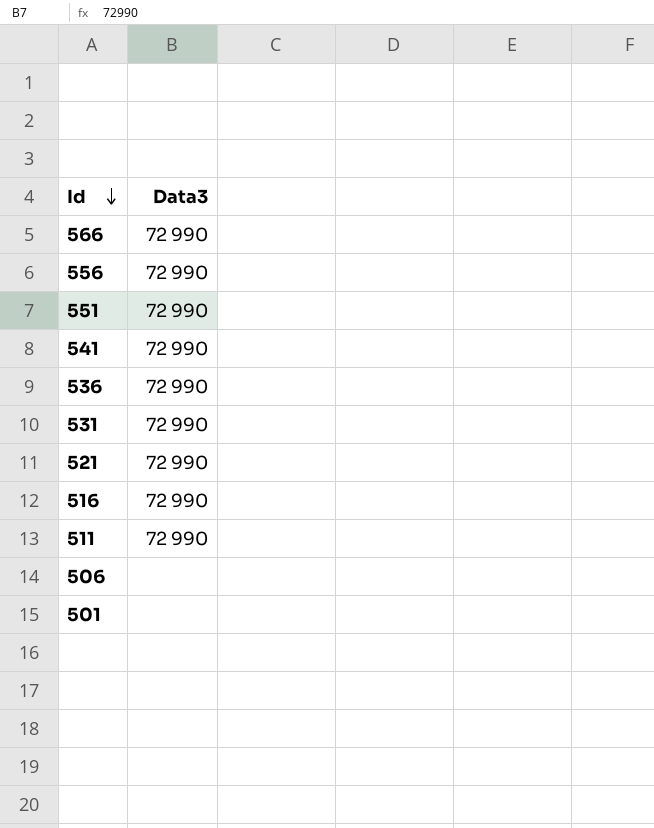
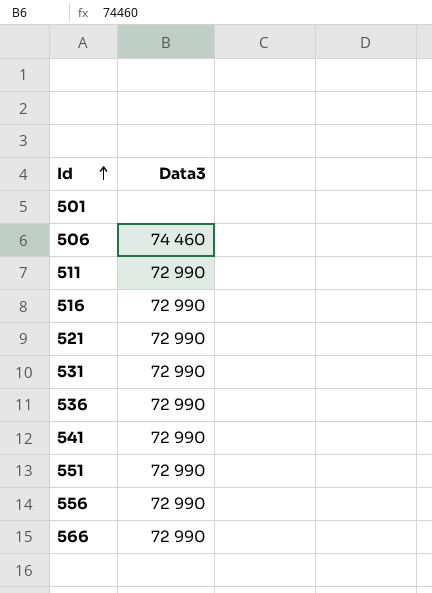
row order: Id descending -> Id ascending
506 | Data3: none -> 74 460

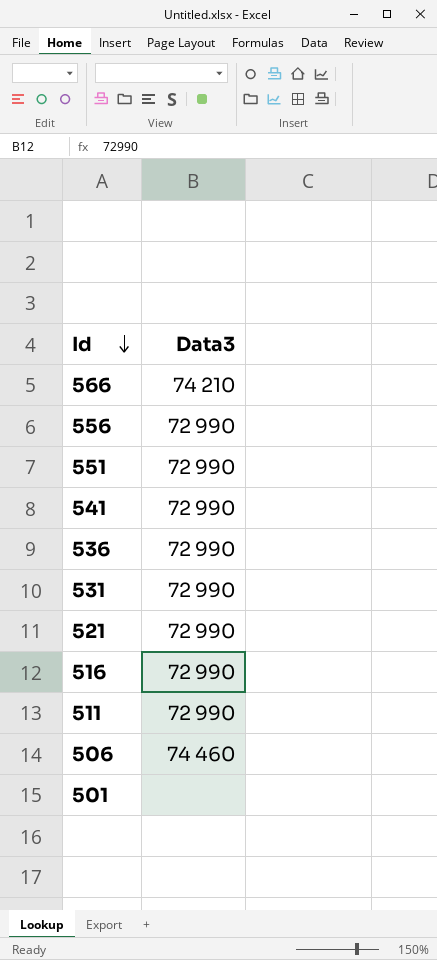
row order: Id ascending -> Id descending
566 | Data3: 72 990 -> 74 210

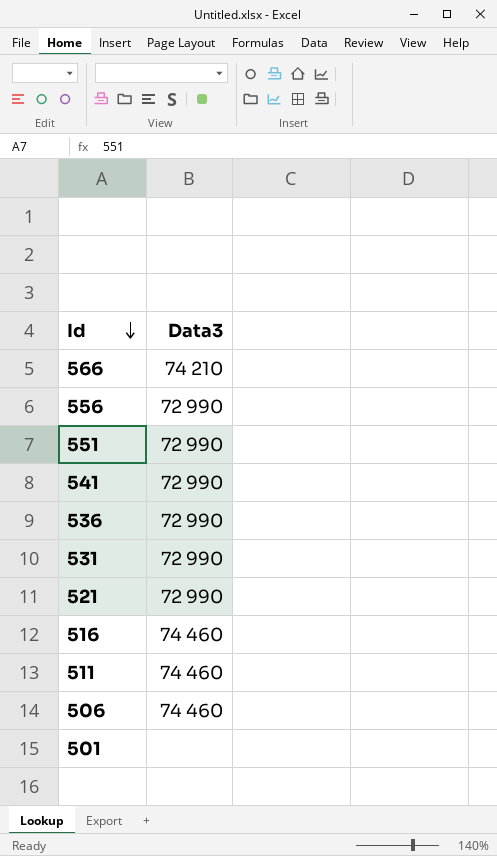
516 | Data3: 72 990 -> 74 460
511 | Data3: 72 990 -> 74 460

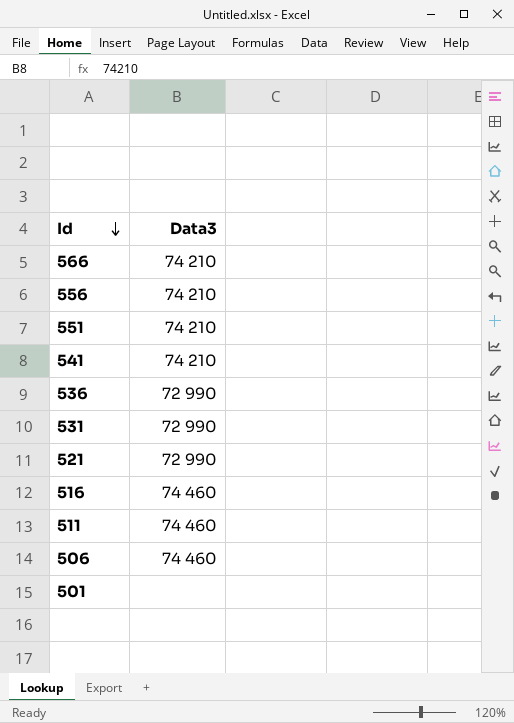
556 | Data3: 72 990 -> 74 210
551 | Data3: 72 990 -> 74 210
541 | Data3: 72 990 -> 74 210

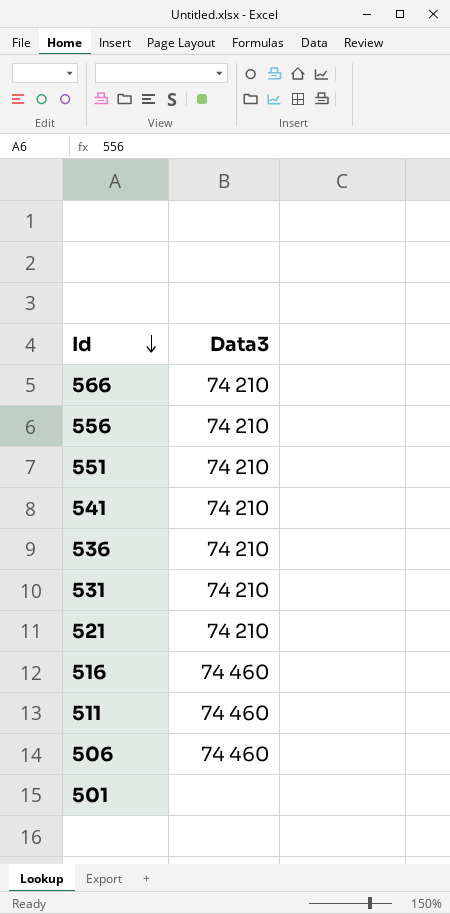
536 | Data3: 72 990 -> 74 210
531 | Data3: 72 990 -> 74 210
521 | Data3: 72 990 -> 74 210

